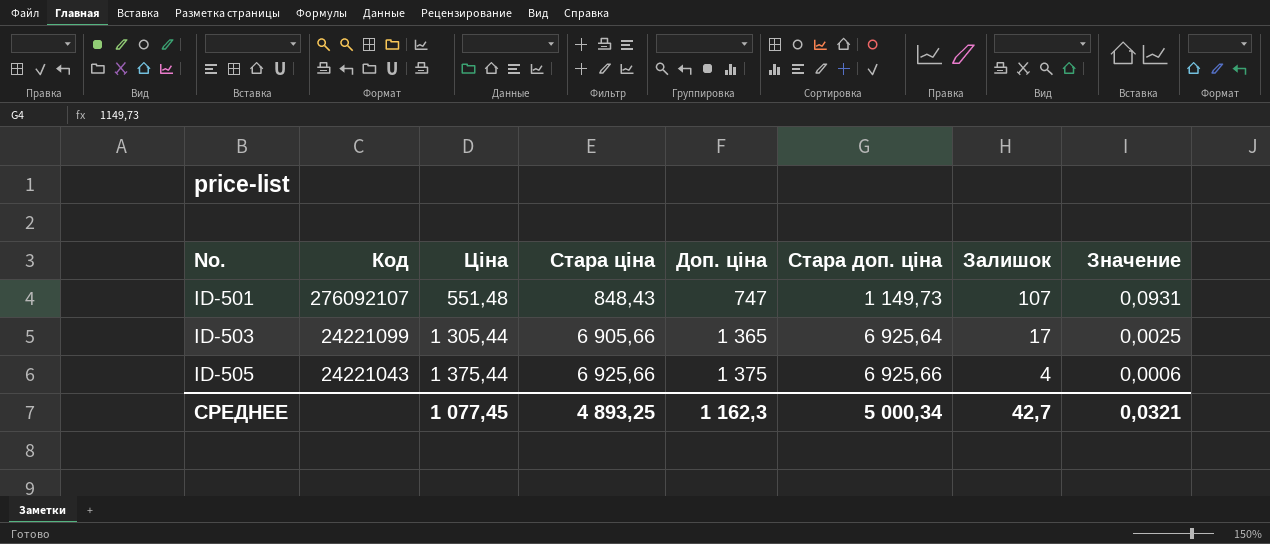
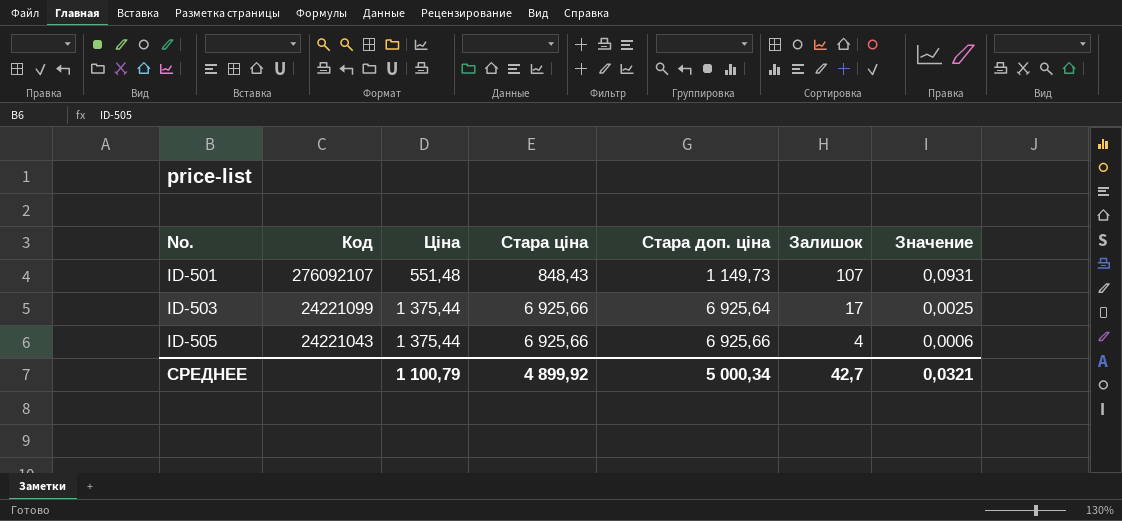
column Доп. ціна | position: 5 -> none
ID-503 | Ціна: 1 305,44 -> 1 375,44
ID-503 | Стара ціна: 6 905,66 -> 6 925,66
СРЕДНЕЕ | Ціна: 1 077,45 -> 1 100,79
СРЕДНЕЕ | Стара ціна: 4 893,25 -> 4 899,92

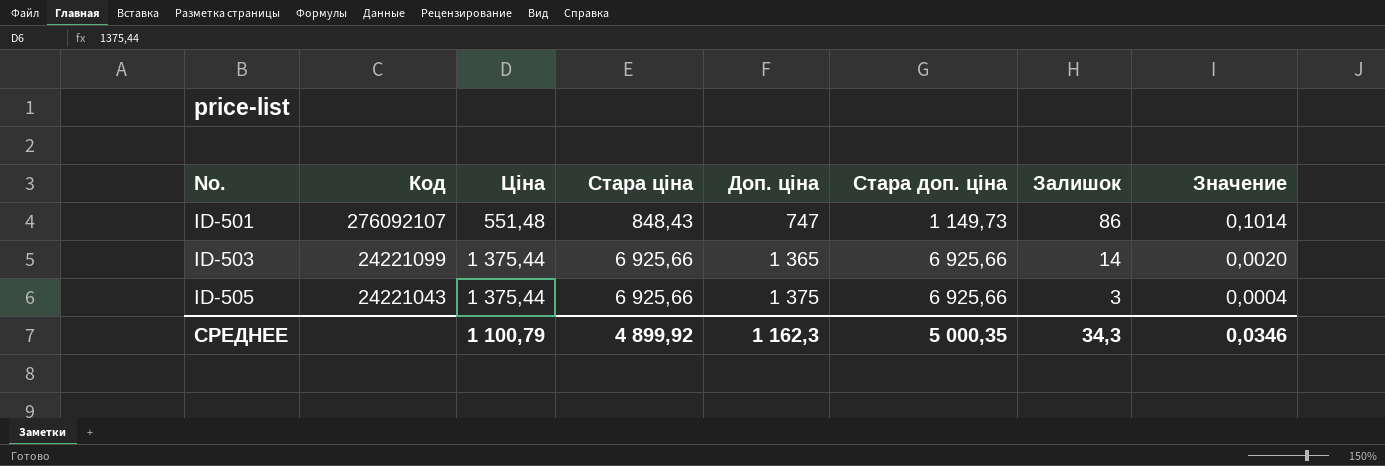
column Доп. ціна | position: none -> 5
column Значение | formula: [Залишок] / [Стара доп. ціна] -> [Залишок] / [Стара ціна]
ID-501 | Залишок: 107 -> 86
ID-503 | Стара доп. ціна: 6 925,64 -> 6 925,66
ID-503 | Залишок: 17 -> 14
ID-505 | Залишок: 4 -> 3
СРЕДНЕЕ | Стара доп. ціна: 5 000,34 -> 5 000,35
СРЕДНЕЕ | Залишок: 42,7 -> 34,3
СРЕДНЕЕ | Значение: 0,0321 -> 0,0346

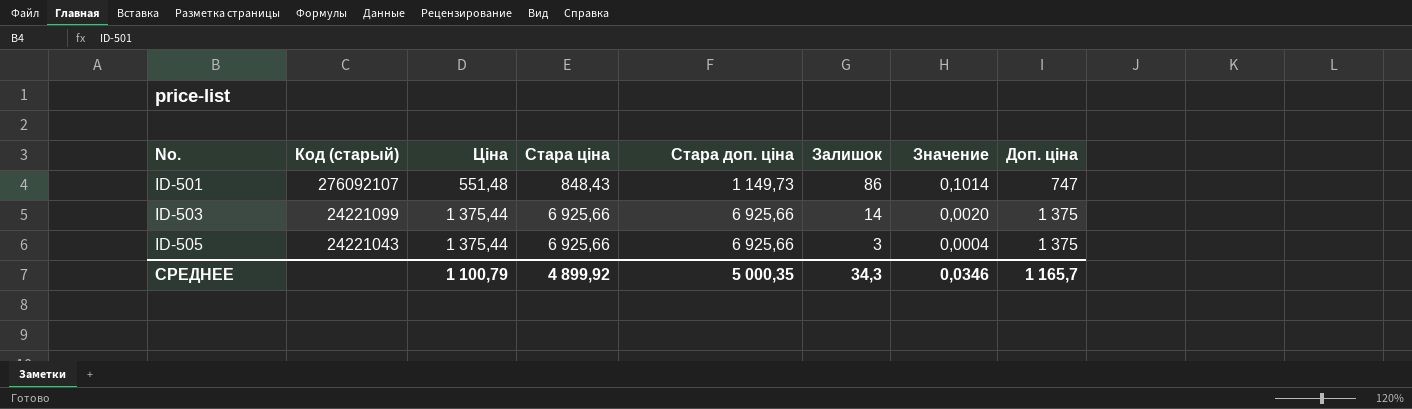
column name: Код -> Код (старый)
column Доп. ціна | position: 5 -> 8
ID-503 | Доп. ціна: 1 365 -> 1 375
СРЕДНЕЕ | Доп. ціна: 1 162,3 -> 1 165,7

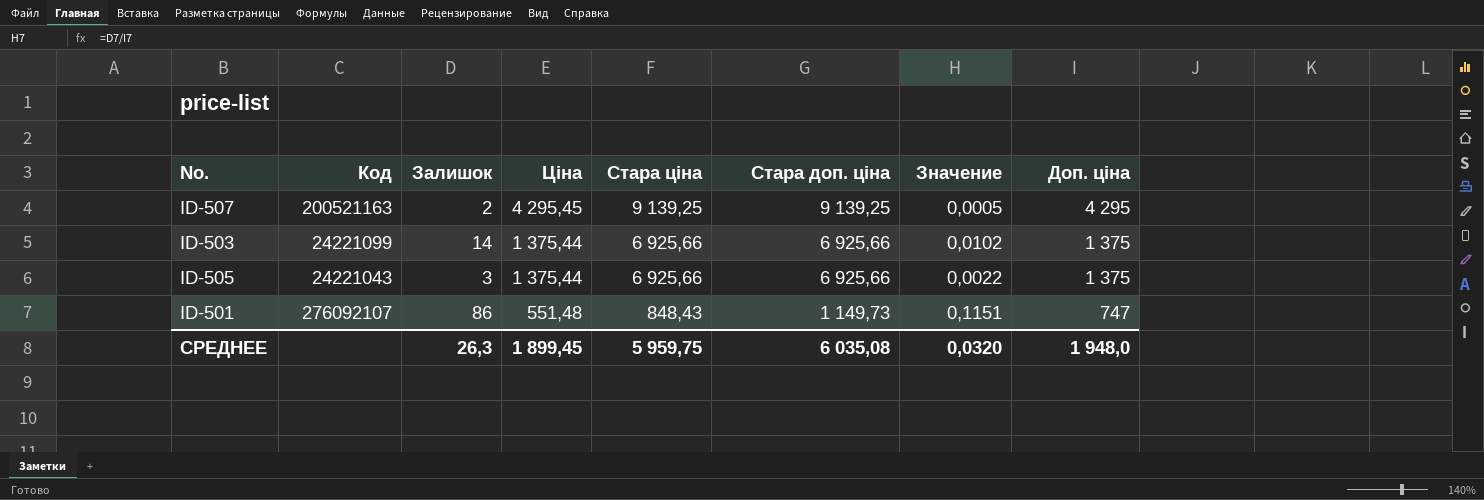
row order: No. ascending -> Ціна descending
column name: Код (старый) -> Код
column Залишок | position: 6 -> 3
column Значение | formula: [Залишок] / [Стара ціна] -> [Залишок] / [Доп. ціна]
row ID-507: none -> 200521163 | 2 | 4 295,45 | 9 139,25 | 9 139,25 | 0,0005 | 4 295
СРЕДНЕЕ | Залишок: 34,3 -> 26,3
СРЕДНЕЕ | Ціна: 1 100,79 -> 1 899,45
СРЕДНЕЕ | Стара ціна: 4 899,92 -> 5 959,75
СРЕДНЕЕ | Стара доп. ціна: 5 000,35 -> 6 035,08
СРЕДНЕЕ | Значение: 0,0346 -> 0,0320
СРЕДНЕЕ | Доп. ціна: 1 165,7 -> 1 948,0

